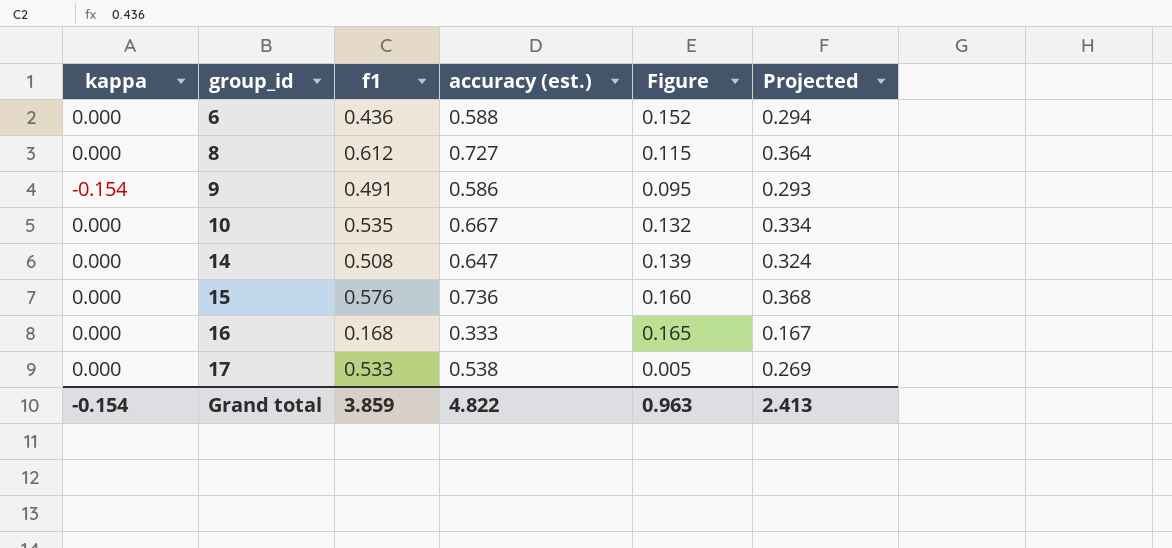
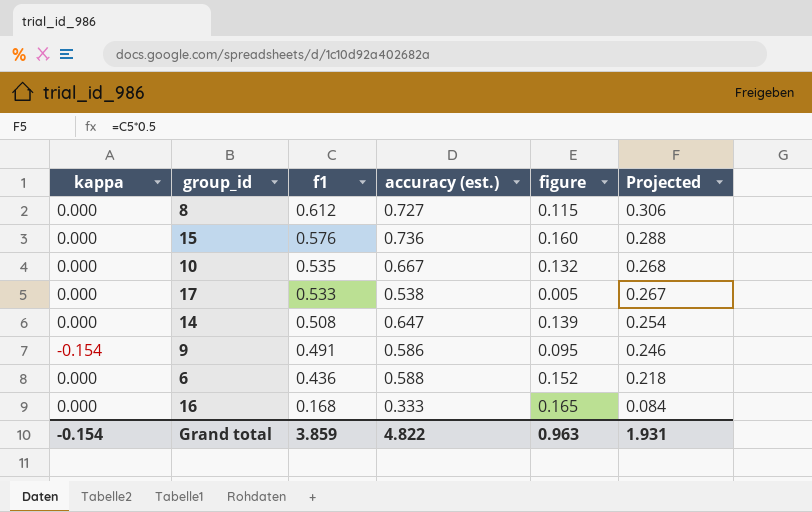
row order: group_id ascending -> f1 descending
column name: Figure -> figure
column Projected | formula: [accuracy (est.)] * 0.5 -> [f1] * 0.5
Grand total | Projected: 2.413 -> 1.931

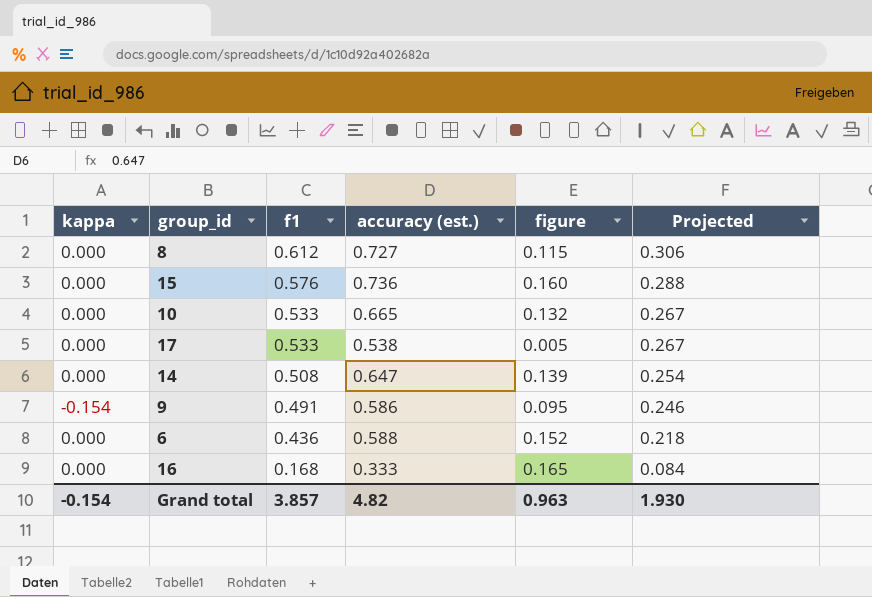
10 | f1: 0.535 -> 0.533
10 | accuracy (est.): 0.667 -> 0.665
10 | Projected: 0.268 -> 0.267
Grand total | f1: 3.859 -> 3.857
Grand total | accuracy (est.): 4.822 -> 4.82
Grand total | Projected: 1.931 -> 1.930

